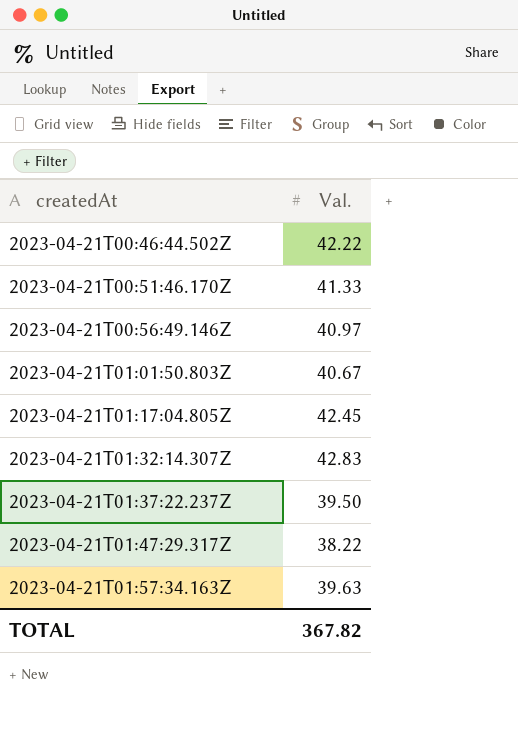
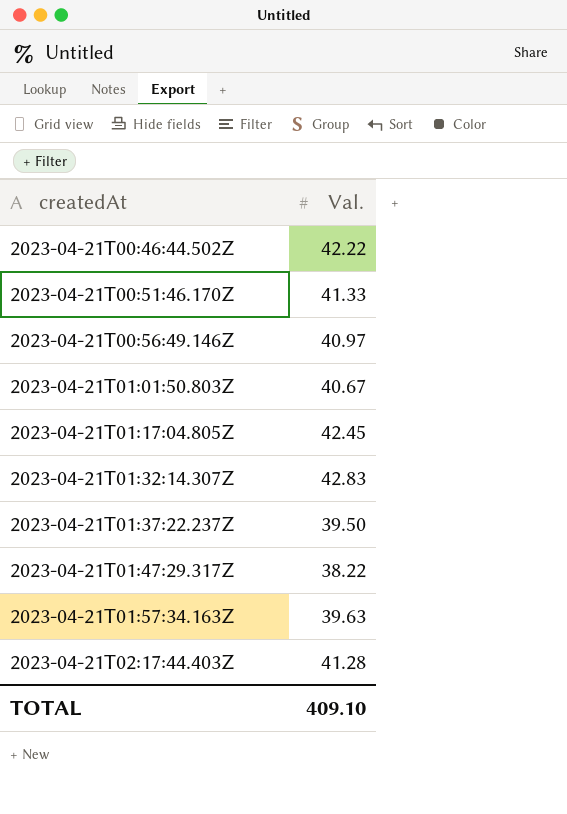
row 2023-04-21T02:17:44.403Z: none -> 41.28
TOTAL | Val.: 367.82 -> 409.10

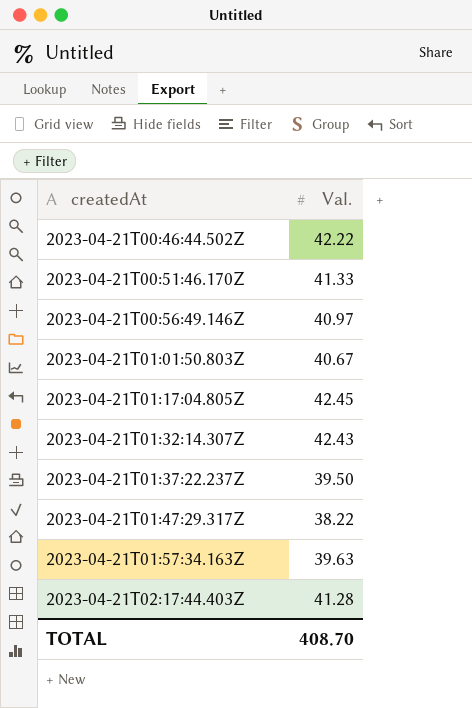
2023-04-21T01:32:14.307Z | Val.: 42.83 -> 42.43
TOTAL | Val.: 409.10 -> 408.70

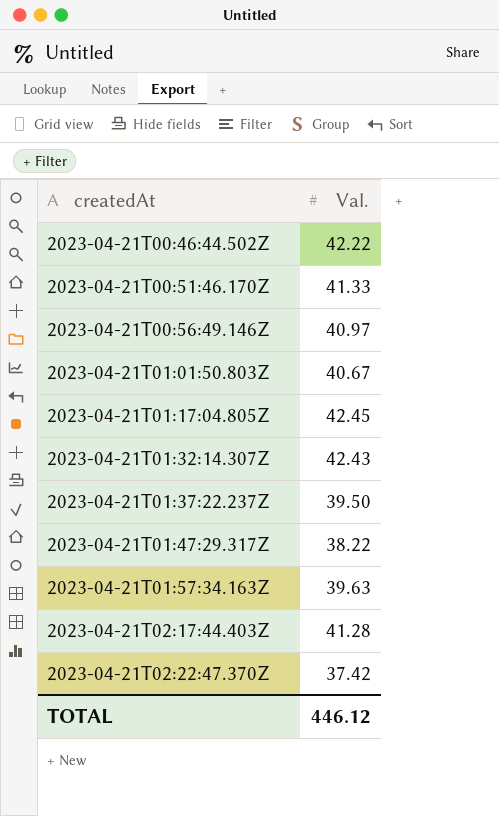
row 2023-04-21T02:22:47.370Z: none -> 37.42
TOTAL | Val.: 408.70 -> 446.12

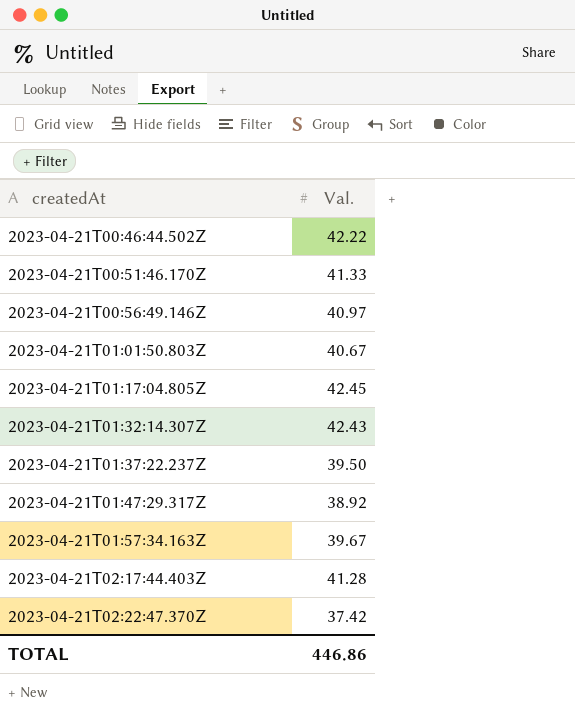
2023-04-21T01:47:29.317Z | Val.: 38.22 -> 38.92
2023-04-21T01:57:34.163Z | Val.: 39.63 -> 39.67
TOTAL | Val.: 446.12 -> 446.86

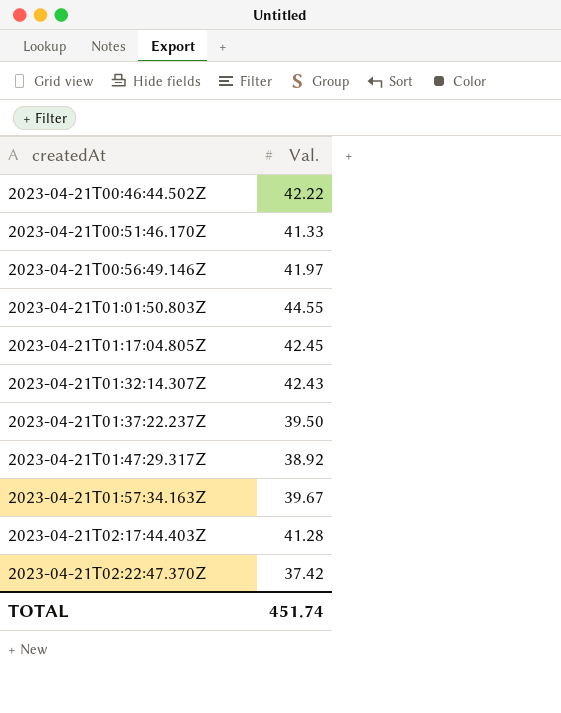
2023-04-21T00:56:49.146Z | Val.: 40.97 -> 41.97
2023-04-21T01:01:50.803Z | Val.: 40.67 -> 44.55
TOTAL | Val.: 446.86 -> 451.74

